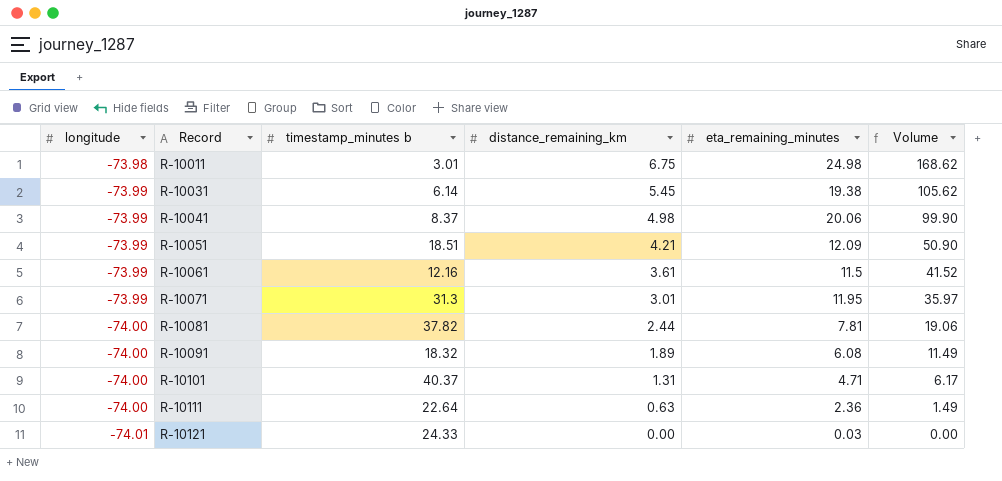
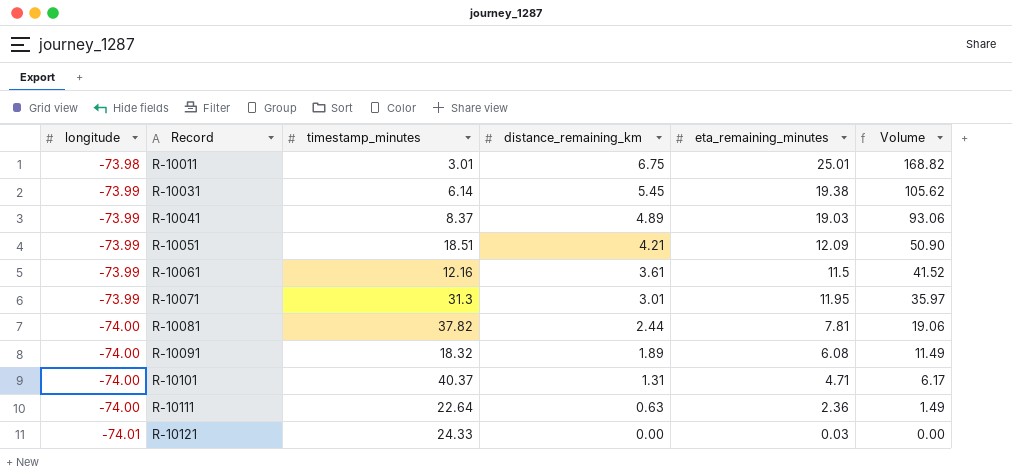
column name: timestamp_minutes b -> timestamp_minutes
R-10011 | eta_remaining_minutes: 24.98 -> 25.01
R-10011 | Volume: 168.62 -> 168.82
R-10041 | distance_remaining_km: 4.98 -> 4.89
R-10041 | eta_remaining_minutes: 20.06 -> 19.03
R-10041 | Volume: 99.90 -> 93.06

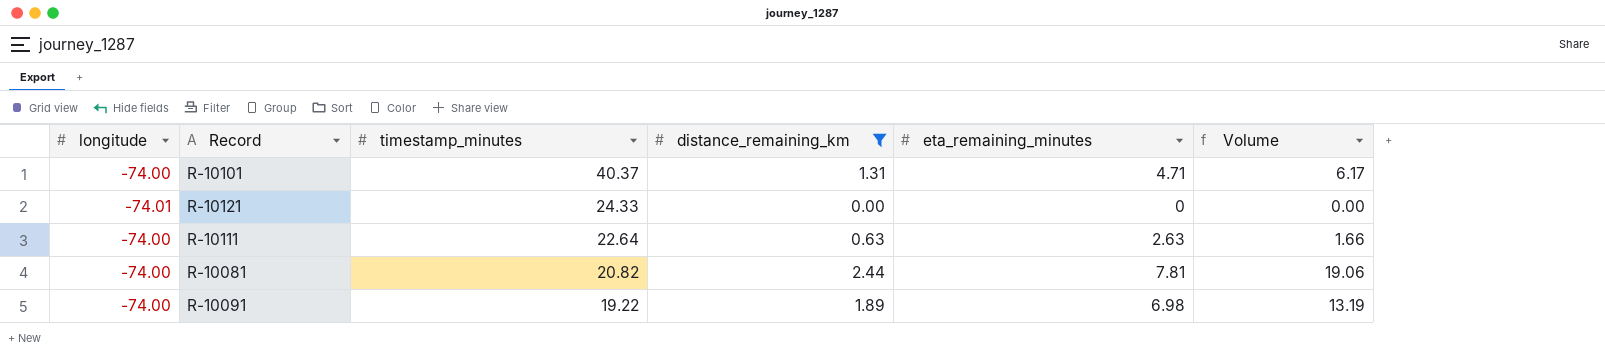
filter: none -> distance_remaining_km <= 2.44
row order: longitude descending -> timestamp_minutes descending
R-10121 | eta_remaining_minutes: 0.03 -> 0
R-10111 | eta_remaining_minutes: 2.36 -> 2.63
R-10111 | Volume: 1.49 -> 1.66
R-10081 | timestamp_minutes: 37.82 -> 20.82
R-10091 | timestamp_minutes: 18.32 -> 19.22
R-10091 | eta_remaining_minutes: 6.08 -> 6.98
R-10091 | Volume: 11.49 -> 13.19

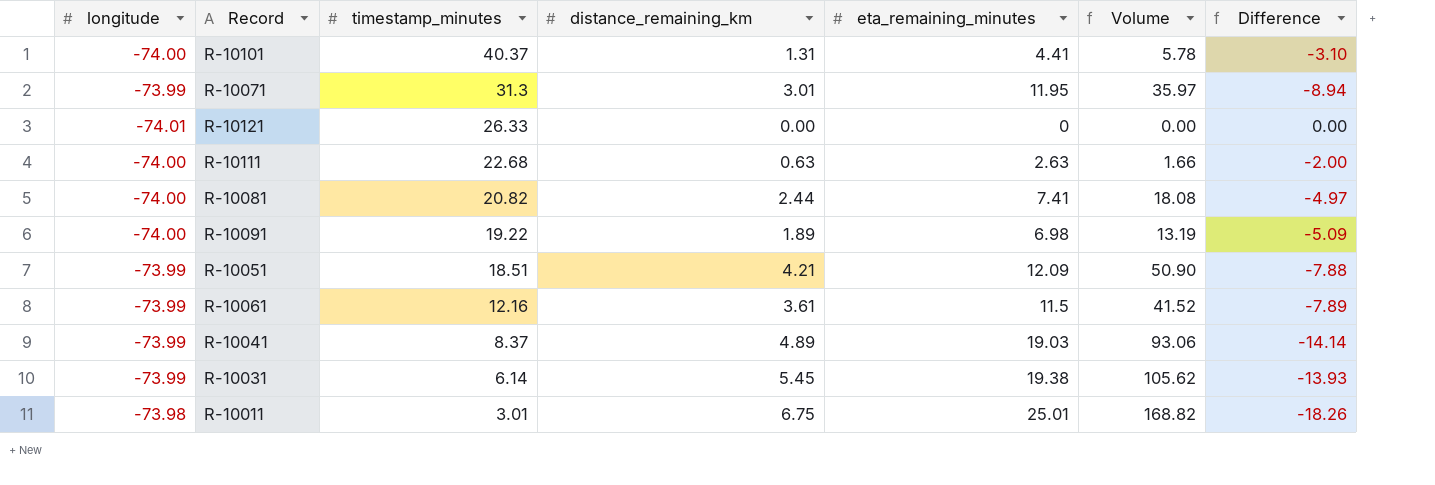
filter: distance_remaining_km <= 2.44 -> none
column Difference | formula: none -> [distance_remaining_km] - [eta_remaining_minutes]
R-10101 | eta_remaining_minutes: 4.71 -> 4.41
R-10101 | Volume: 6.17 -> 5.78
R-10121 | timestamp_minutes: 24.33 -> 26.33
R-10111 | timestamp_minutes: 22.64 -> 22.68
R-10081 | eta_remaining_minutes: 7.81 -> 7.41
R-10081 | Volume: 19.06 -> 18.08

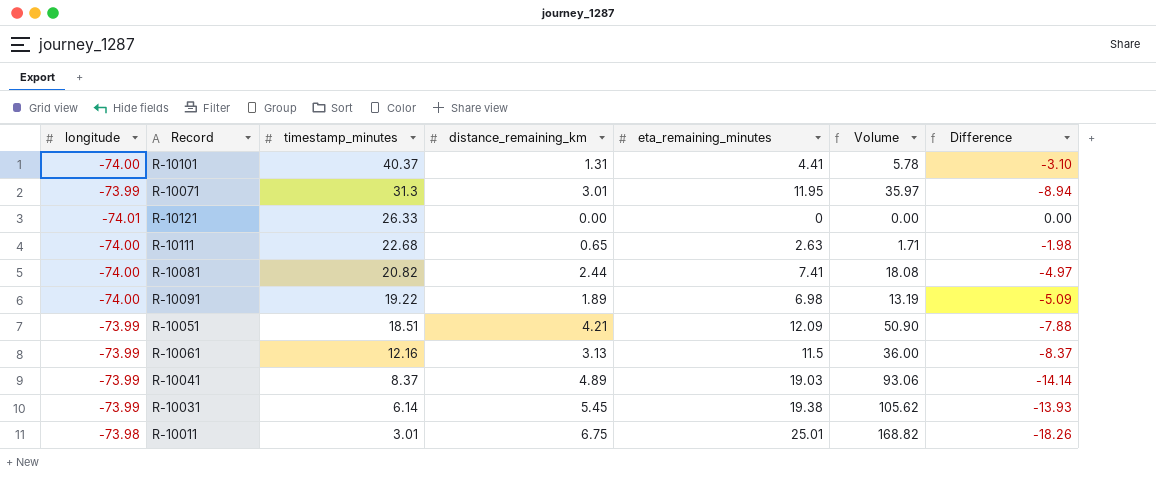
R-10111 | distance_remaining_km: 0.63 -> 0.65
R-10111 | Volume: 1.66 -> 1.71
R-10111 | Difference: -2.00 -> -1.98
R-10061 | distance_remaining_km: 3.61 -> 3.13
R-10061 | Volume: 41.52 -> 36.00
R-10061 | Difference: -7.89 -> -8.37

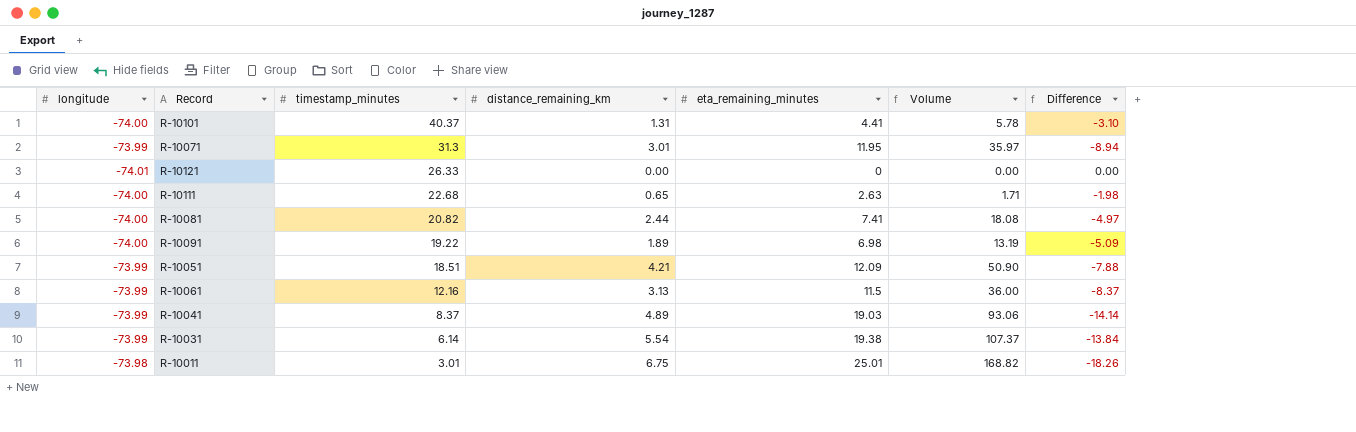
R-10031 | distance_remaining_km: 5.45 -> 5.54
R-10031 | Volume: 105.62 -> 107.37
R-10031 | Difference: -13.93 -> -13.84

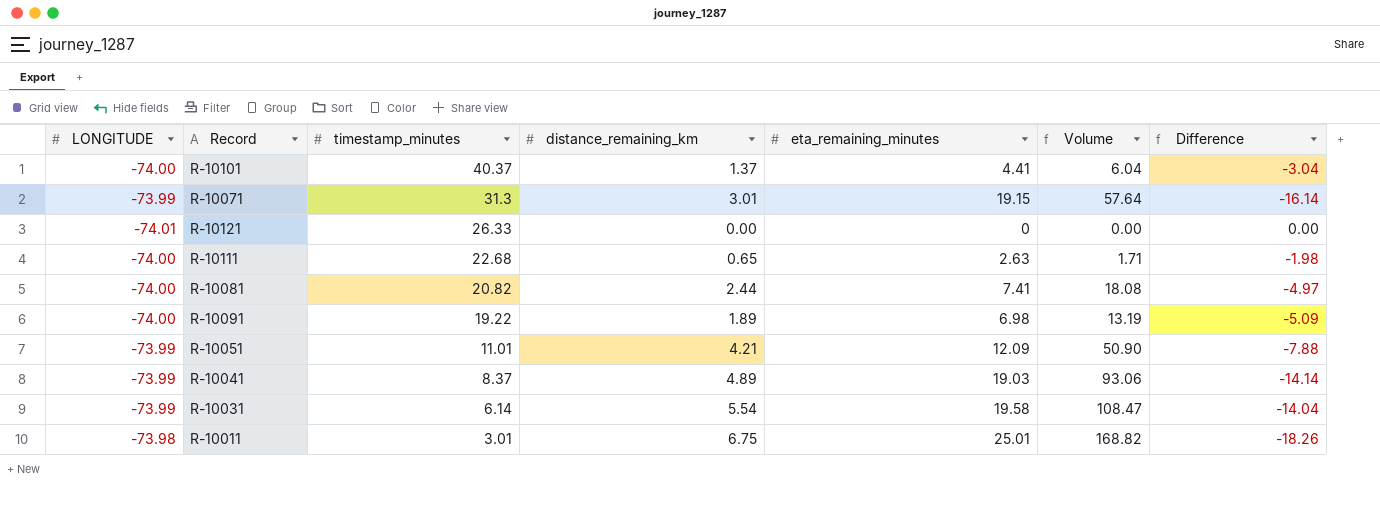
column name: longitude -> LONGITUDE
row R-10061: -73.99 | 12.16 | 3.13 | 11.5 | 36.00 | -8.37 -> none
R-10101 | distance_remaining_km: 1.31 -> 1.37
R-10101 | Volume: 5.78 -> 6.04
R-10101 | Difference: -3.10 -> -3.04
R-10071 | eta_remaining_minutes: 11.95 -> 19.15
R-10071 | Volume: 35.97 -> 57.64
R-10071 | Difference: -8.94 -> -16.14
R-10051 | timestamp_minutes: 18.51 -> 11.01
R-10031 | eta_remaining_minutes: 19.38 -> 19.58
R-10031 | Volume: 107.37 -> 108.47
R-10031 | Difference: -13.84 -> -14.04

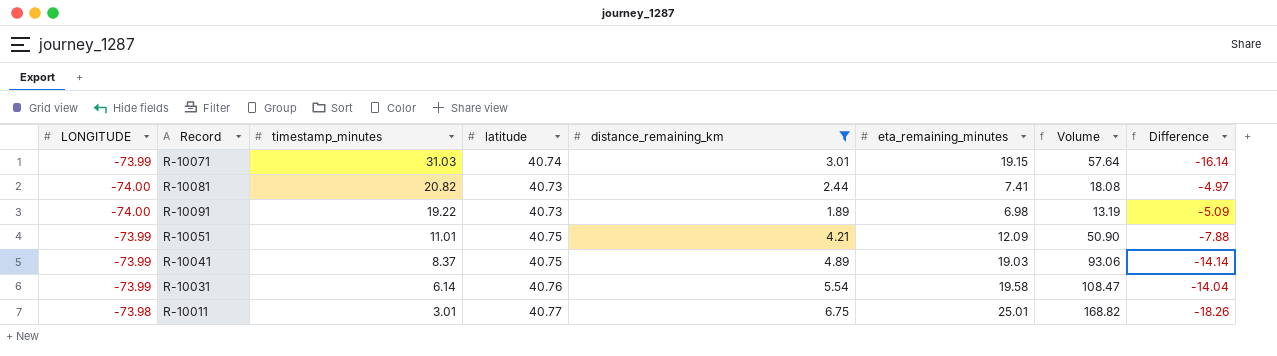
filter: none -> distance_remaining_km >= 1.89
column latitude | position: none -> 4
R-10071 | timestamp_minutes: 31.3 -> 31.03

